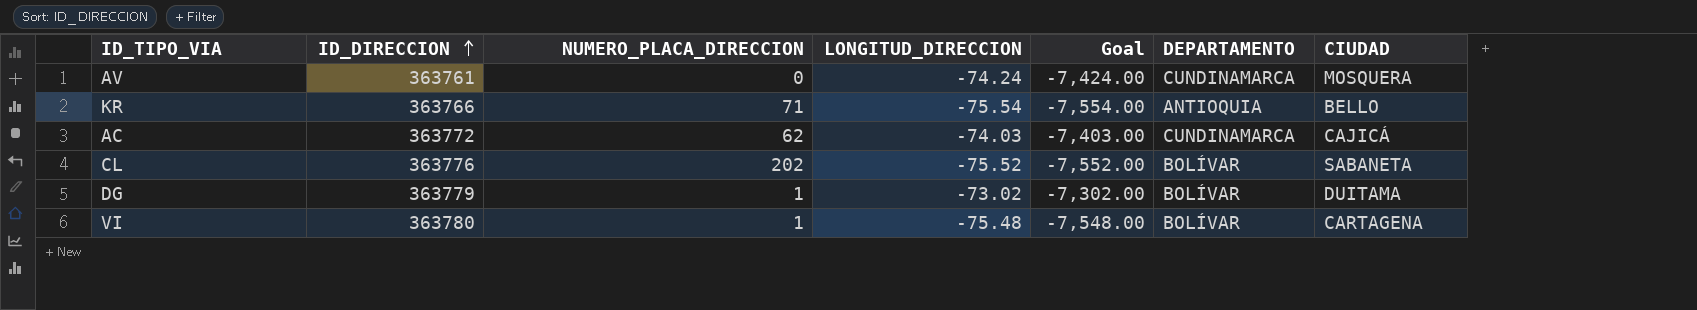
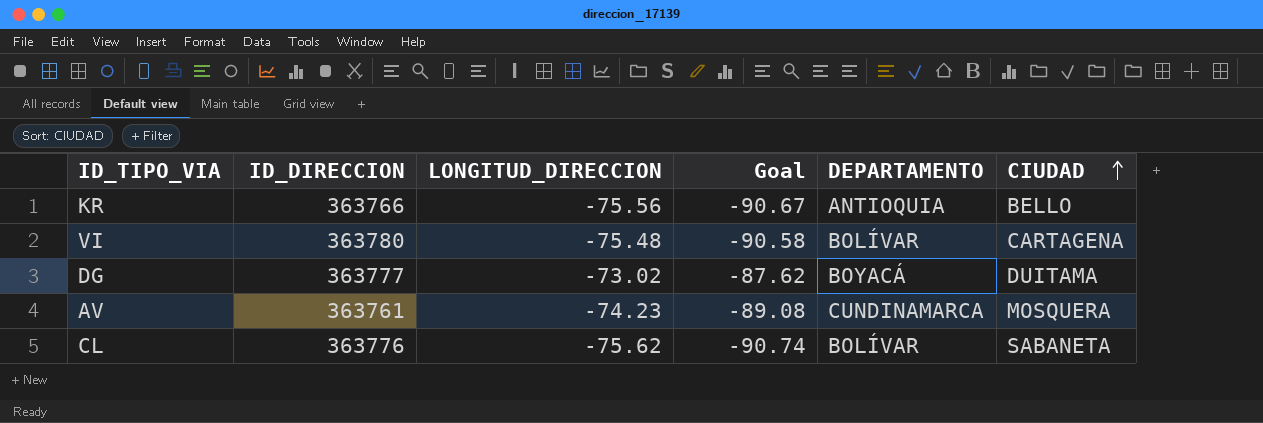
row order: ID_DIRECCION ascending -> CIUDAD ascending
column NUMERO_PLACA_DIRECCION | position: 3 -> none
column Goal | formula: [LONGITUD_DIRECCION] * 100 -> [LONGITUD_DIRECCION] * 1.2
row AC: 363772 | 62 | -74.03 | -7,403.00 | CUNDINAMARCA | CAJICÁ -> none
KR | LONGITUD_DIRECCION: -75.54 -> -75.56
DG | ID_DIRECCION: 363779 -> 363777
DG | DEPARTAMENTO: BOLÍVAR -> BOYACÁ
AV | LONGITUD_DIRECCION: -74.24 -> -74.23
CL | LONGITUD_DIRECCION: -75.52 -> -75.62

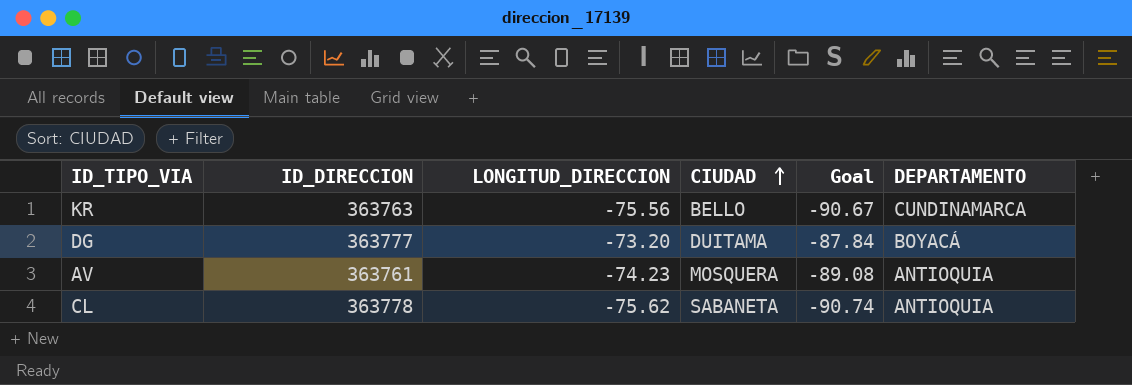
column CIUDAD | position: 6 -> 4
row VI: 363780 | -75.48 | -90.58 | BOLÍVAR | CARTAGENA -> none
KR | ID_DIRECCION: 363766 -> 363763
KR | DEPARTAMENTO: ANTIOQUIA -> CUNDINAMARCA
DG | LONGITUD_DIRECCION: -73.02 -> -73.20
DG | Goal: -87.62 -> -87.84
AV | DEPARTAMENTO: CUNDINAMARCA -> ANTIOQUIA
CL | ID_DIRECCION: 363776 -> 363778
CL | DEPARTAMENTO: BOLÍVAR -> ANTIOQUIA

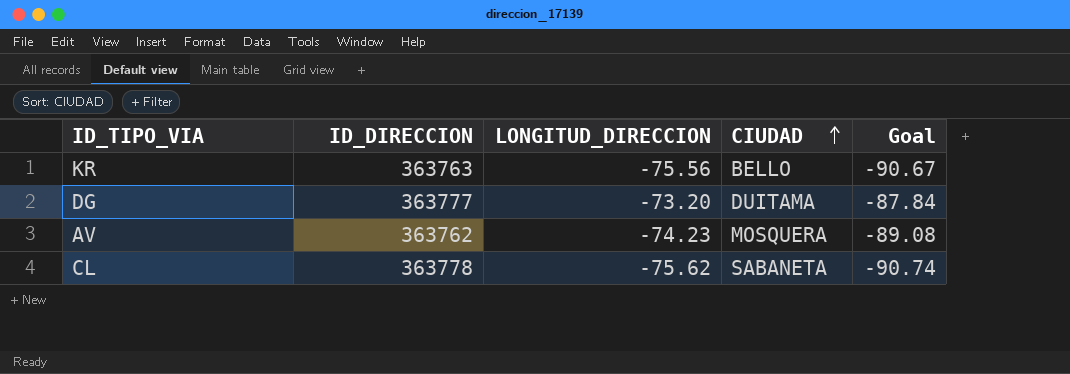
column DEPARTAMENTO | position: 6 -> none
AV | ID_DIRECCION: 363761 -> 363762

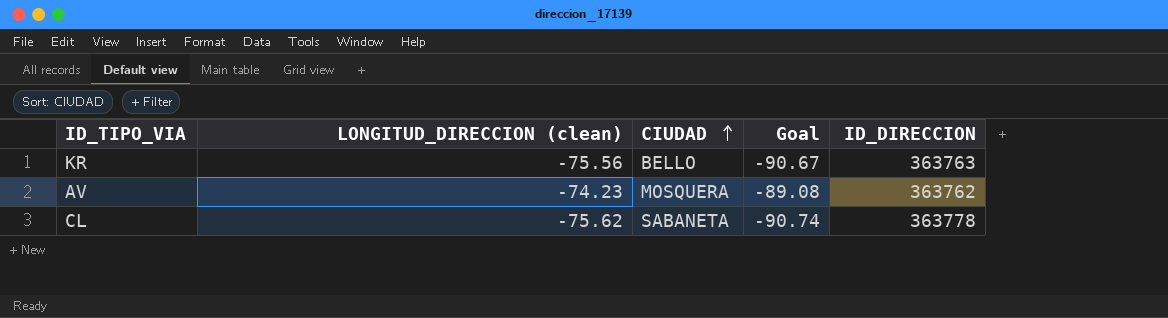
column name: LONGITUD_DIRECCION -> LONGITUD_DIRECCION (clean)
column ID_DIRECCION | position: 2 -> 5
row DG: 363777 | -73.20 | DUITAMA | -87.84 -> none

